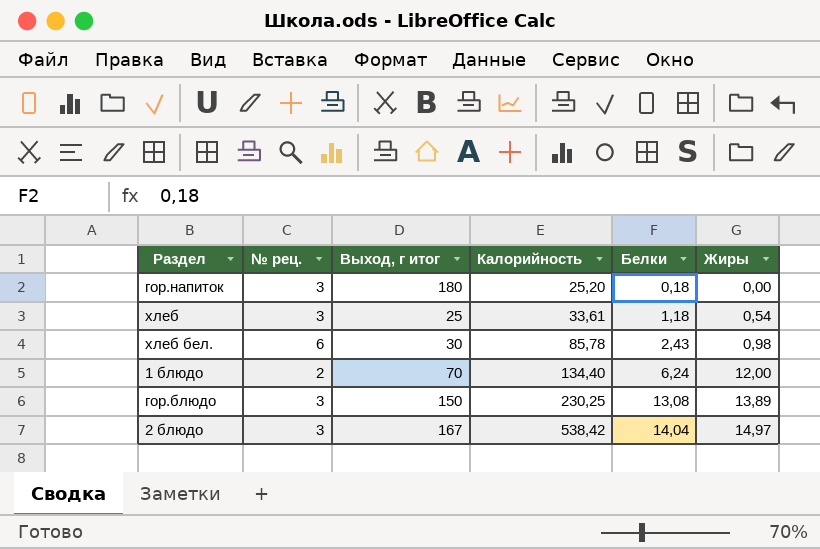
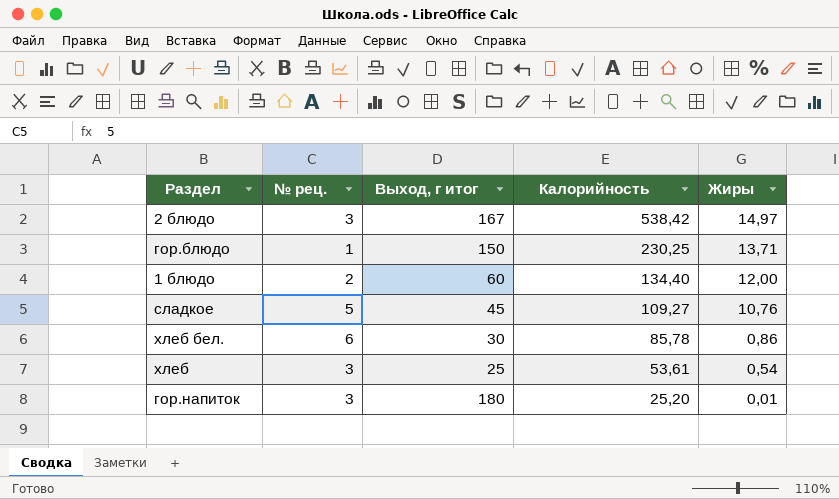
row order: Калорийность ascending -> Калорийность descending
column Белки | position: 5 -> none
гор.блюдо | № рец.: 3 -> 1
гор.блюдо | Жиры: 13,89 -> 13,71
1 блюдо | Выход, г итог: 70 -> 60
row сладкое: none -> 5 | 45 | 109,27 | 10,76
хлеб бел. | Жиры: 0,98 -> 0,86
хлеб | Калорийность: 33,61 -> 53,61
гор.напиток | Жиры: 0,00 -> 0,01

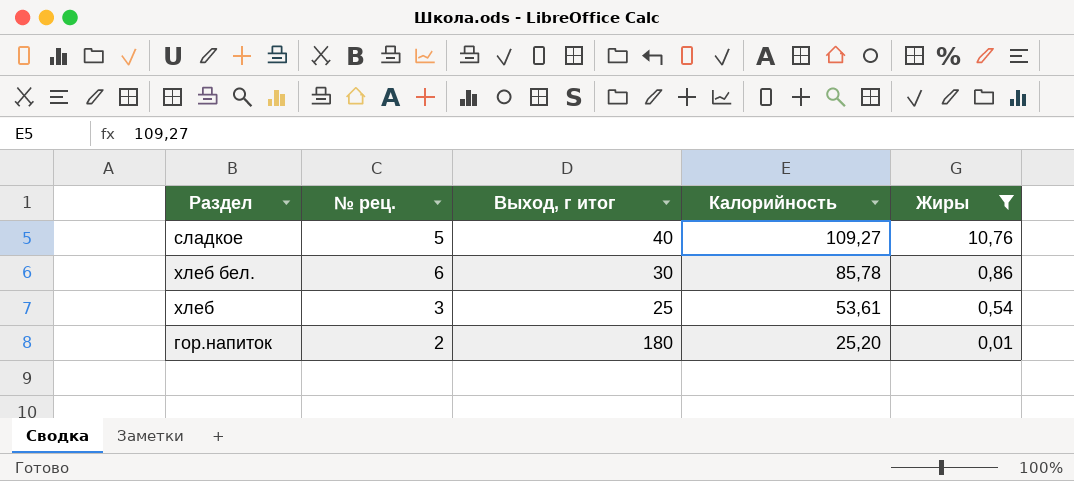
filter: none -> Жиры <= 10,76
сладкое | Выход, г итог: 45 -> 40
гор.напиток | № рец.: 3 -> 2

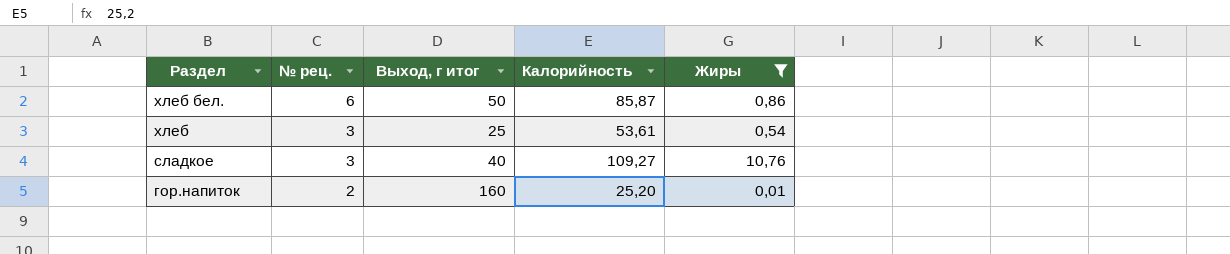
row order: Калорийность descending -> Раздел descending
хлеб бел. | Выход, г итог: 30 -> 50
хлеб бел. | Калорийность: 85,78 -> 85,87
сладкое | № рец.: 5 -> 3
гор.напиток | Выход, г итог: 180 -> 160

